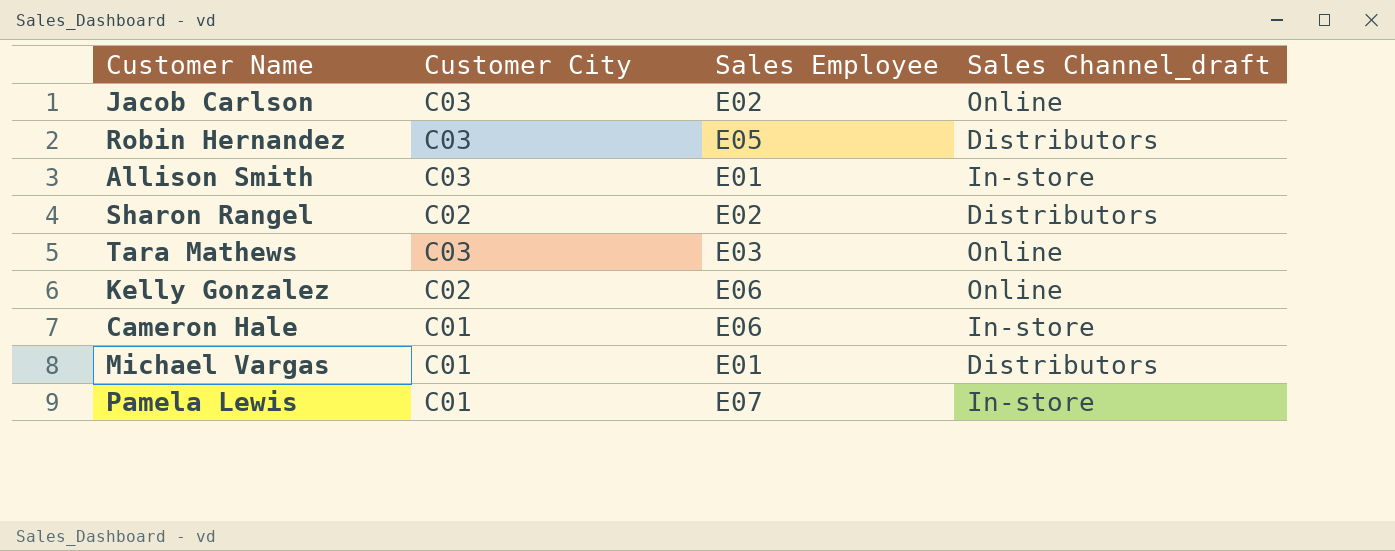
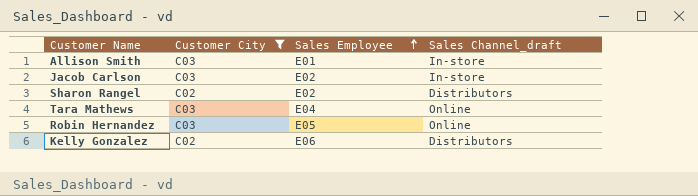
filter: none -> Customer City != C01
row order: none -> Sales Employee ascending
Jacob Carlson | Sales Channel_draft: Online -> In-store
Tara Mathews | Sales Employee: E03 -> E04
Robin Hernandez | Sales Channel_draft: Distributors -> Online
Kelly Gonzalez | Sales Channel_draft: Online -> Distributors

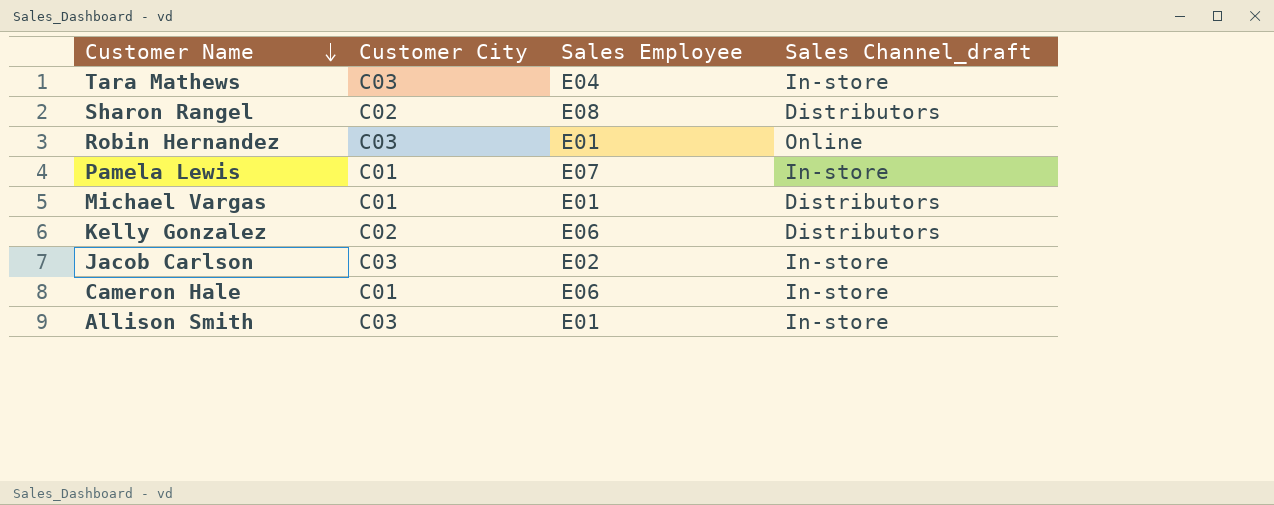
filter: Customer City != C01 -> none
row order: Sales Employee ascending -> Customer Name descending
Tara Mathews | Sales Channel_draft: Online -> In-store
Sharon Rangel | Sales Employee: E02 -> E08
Robin Hernandez | Sales Employee: E05 -> E01

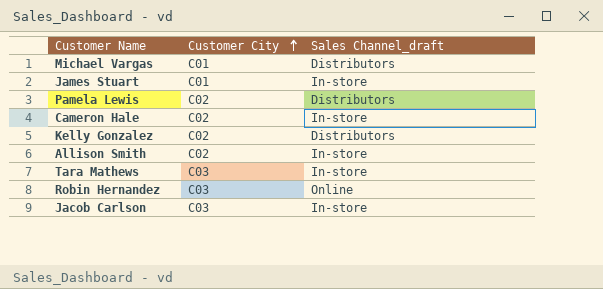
row order: Customer Name descending -> Customer City ascending
column Sales Employee | position: 3 -> none
row Sharon Rangel: C02 | E08 | Distributors -> none
row James Stuart: none -> C01 | In-store
Pamela Lewis | Customer City: C01 -> C02
Pamela Lewis | Sales Channel_draft: In-store -> Distributors
Cameron Hale | Customer City: C01 -> C02
Allison Smith | Customer City: C03 -> C02

